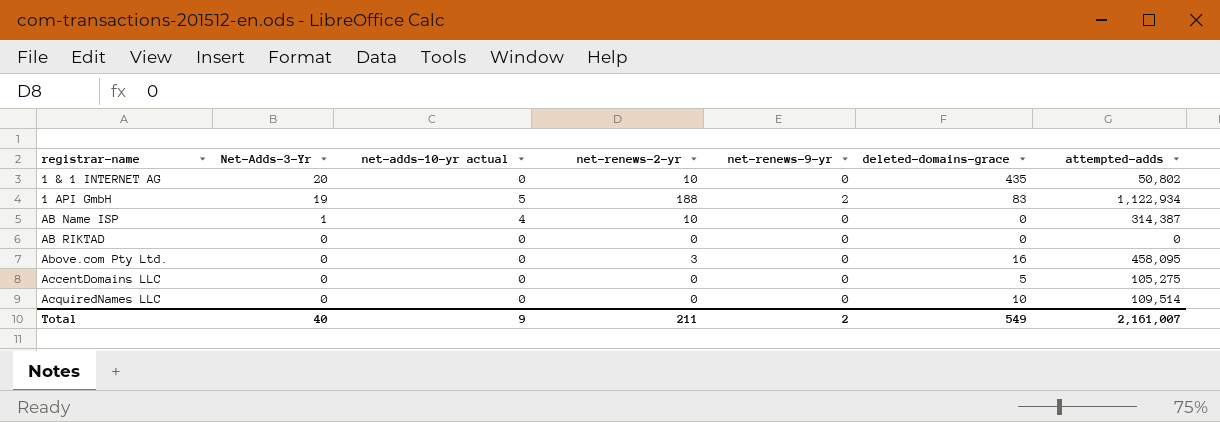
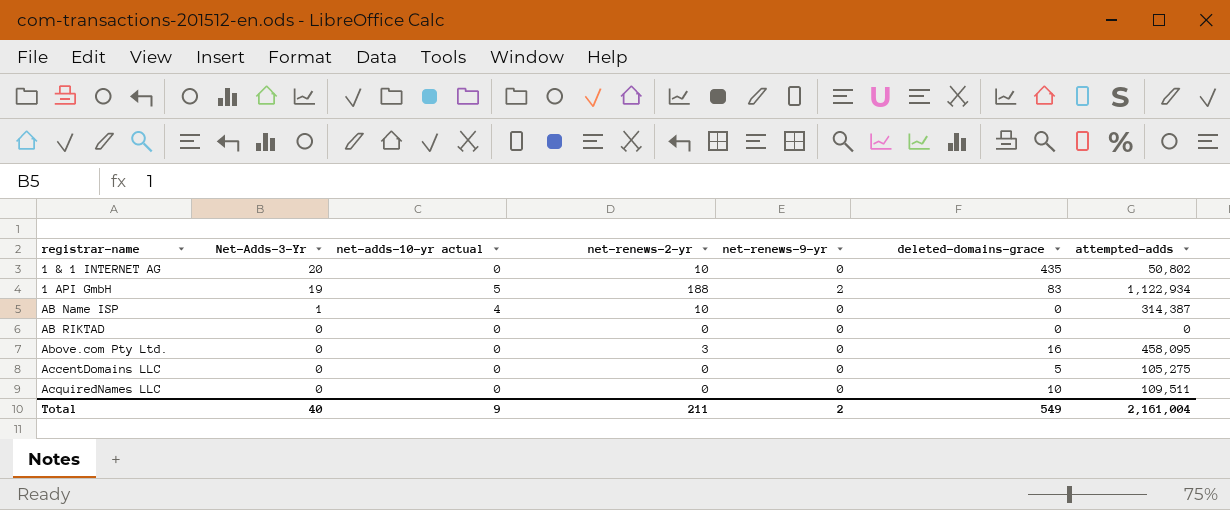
AcquiredNames LLC | attempted-adds: 109,514 -> 109,511
Total | attempted-adds: 2,161,007 -> 2,161,004

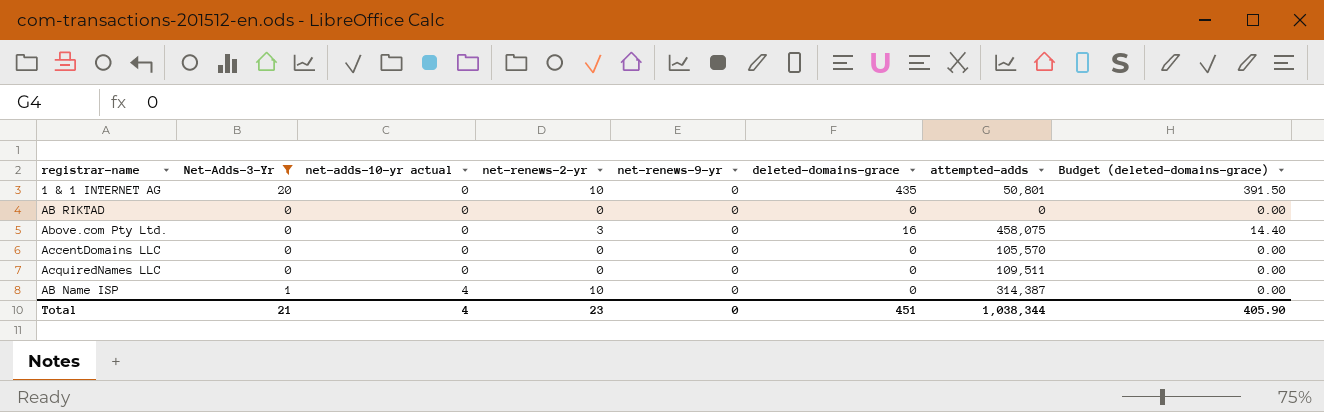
filter: none -> Net-Adds-3-Yr != 19
row order: registrar-name ascending -> net-adds-10-yr actual ascending
column Budget (deleted-domains-grace) | formula: none -> [deleted-domains-grace] * 0.9
1 & 1 INTERNET AG | attempted-adds: 50,802 -> 50,801
Above.com Pty Ltd. | attempted-adds: 458,095 -> 458,075
AccentDomains LLC | deleted-domains-grace: 5 -> 0
AccentDomains LLC | attempted-adds: 105,275 -> 105,570
AcquiredNames LLC | deleted-domains-grace: 10 -> 0
Total | Net-Adds-3-Yr: 40 -> 21
Total | net-adds-10-yr actual: 9 -> 4
Total | net-renews-2-yr: 211 -> 23
Total | net-renews-9-yr: 2 -> 0
Total | deleted-domains-grace: 549 -> 451
Total | attempted-adds: 2,161,004 -> 1,038,344

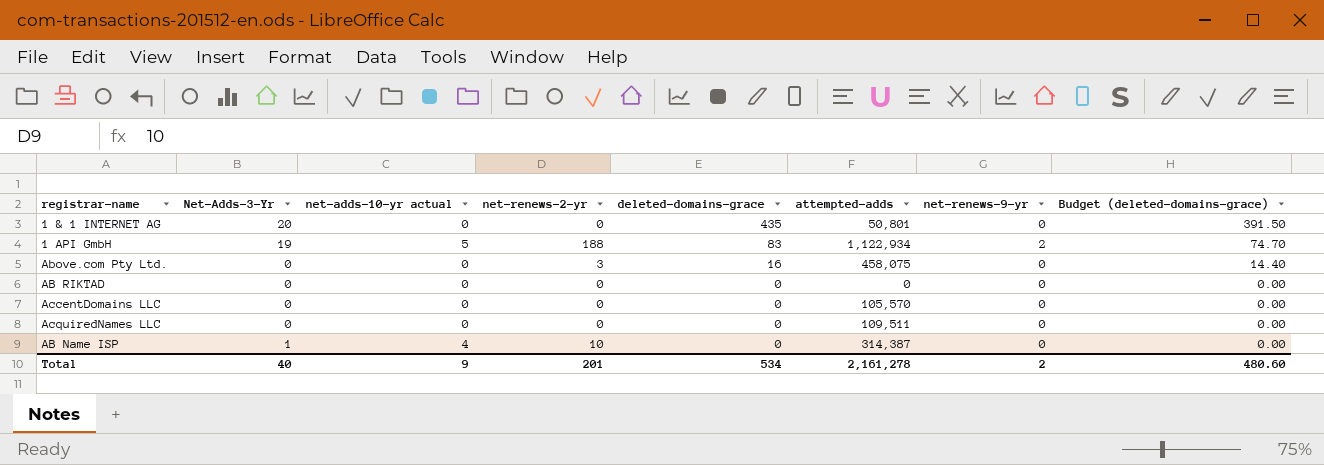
filter: Net-Adds-3-Yr != 19 -> none
row order: net-adds-10-yr actual ascending -> deleted-domains-grace descending
column net-renews-9-yr | position: 5 -> 7
1 & 1 INTERNET AG | net-renews-2-yr: 10 -> 0
Total | Net-Adds-3-Yr: 21 -> 40
Total | net-adds-10-yr actual: 4 -> 9
Total | net-renews-2-yr: 23 -> 201
Total | deleted-domains-grace: 451 -> 534
Total | attempted-adds: 1,038,344 -> 2,161,278
Total | net-renews-9-yr: 0 -> 2
Total | Budget (deleted-domains-grace): 405.90 -> 480.60

